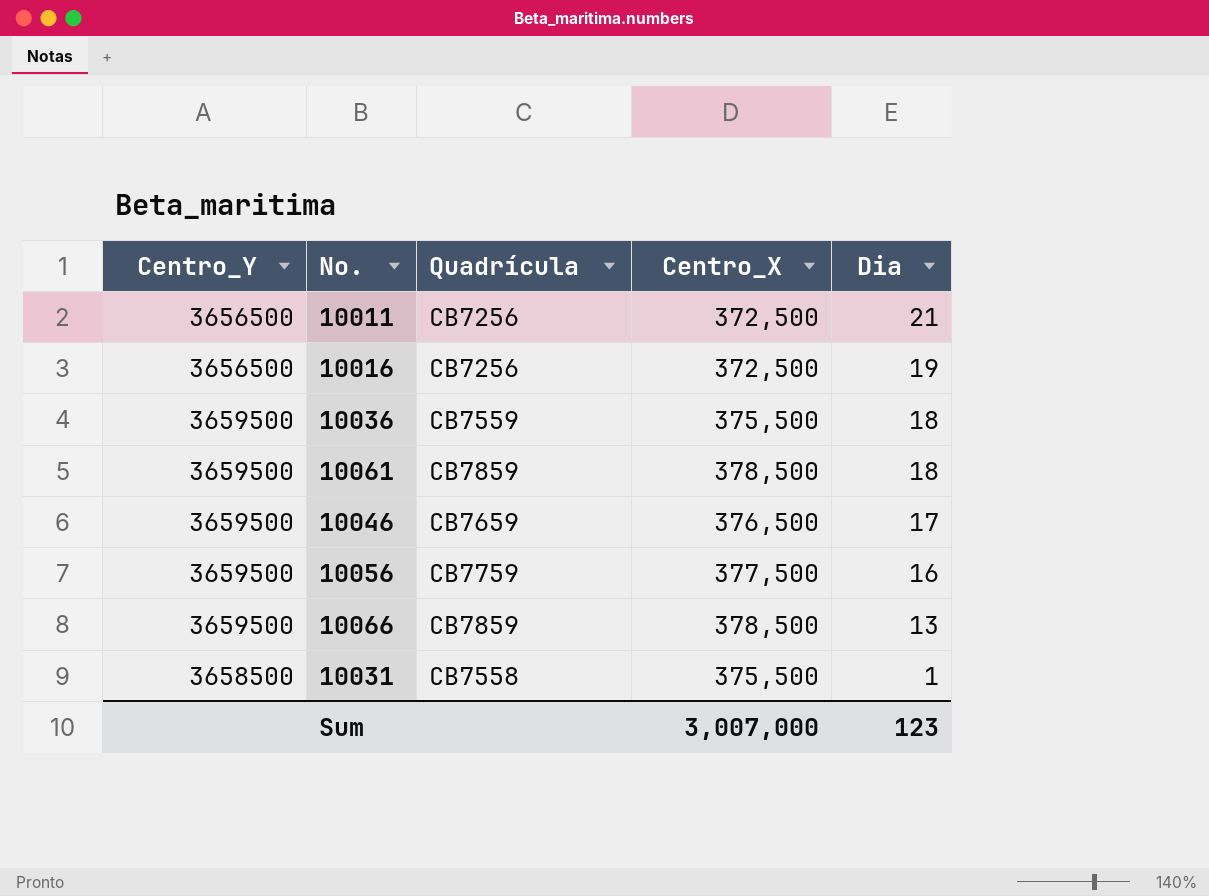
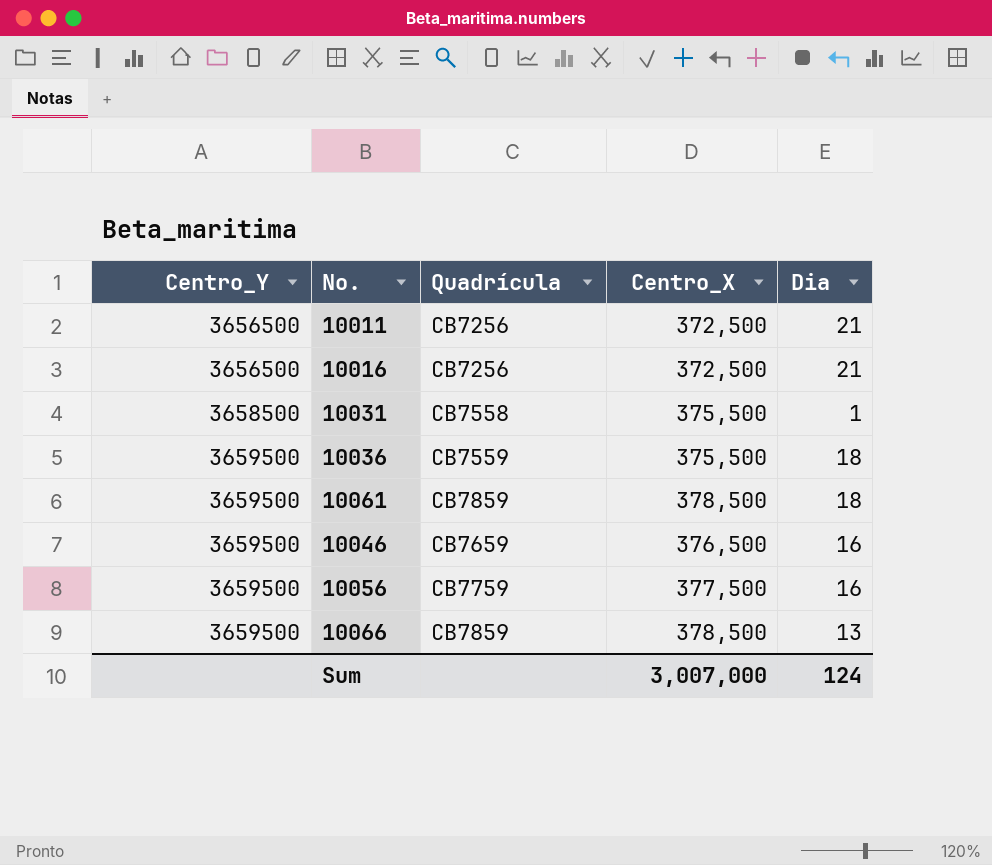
row order: Dia descending -> Centro_Y ascending
10016 | Dia: 19 -> 21
10046 | Dia: 17 -> 16
Sum | Dia: 123 -> 124

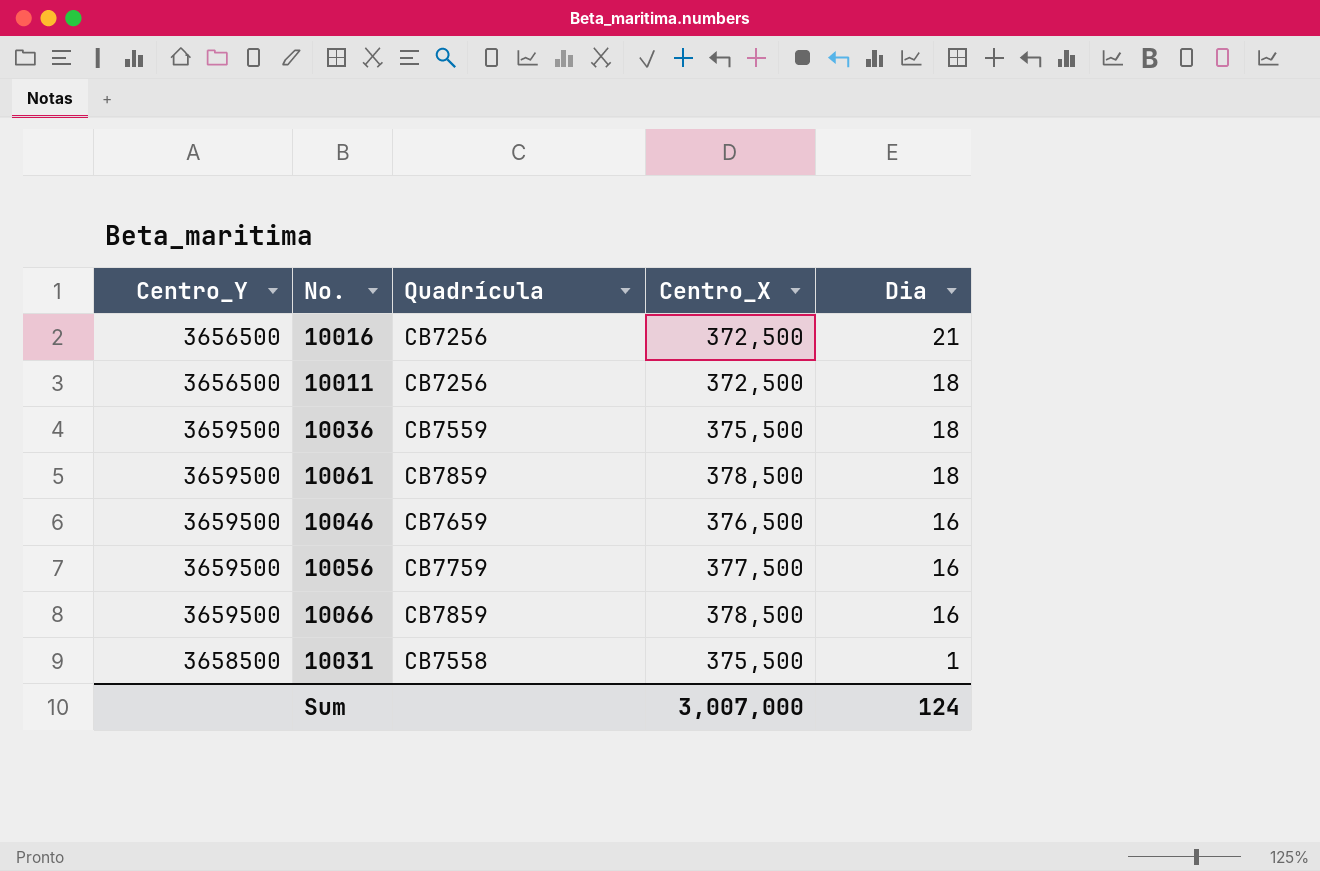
row order: Centro_Y ascending -> Dia descending
10011 | Dia: 21 -> 18
10066 | Dia: 13 -> 16

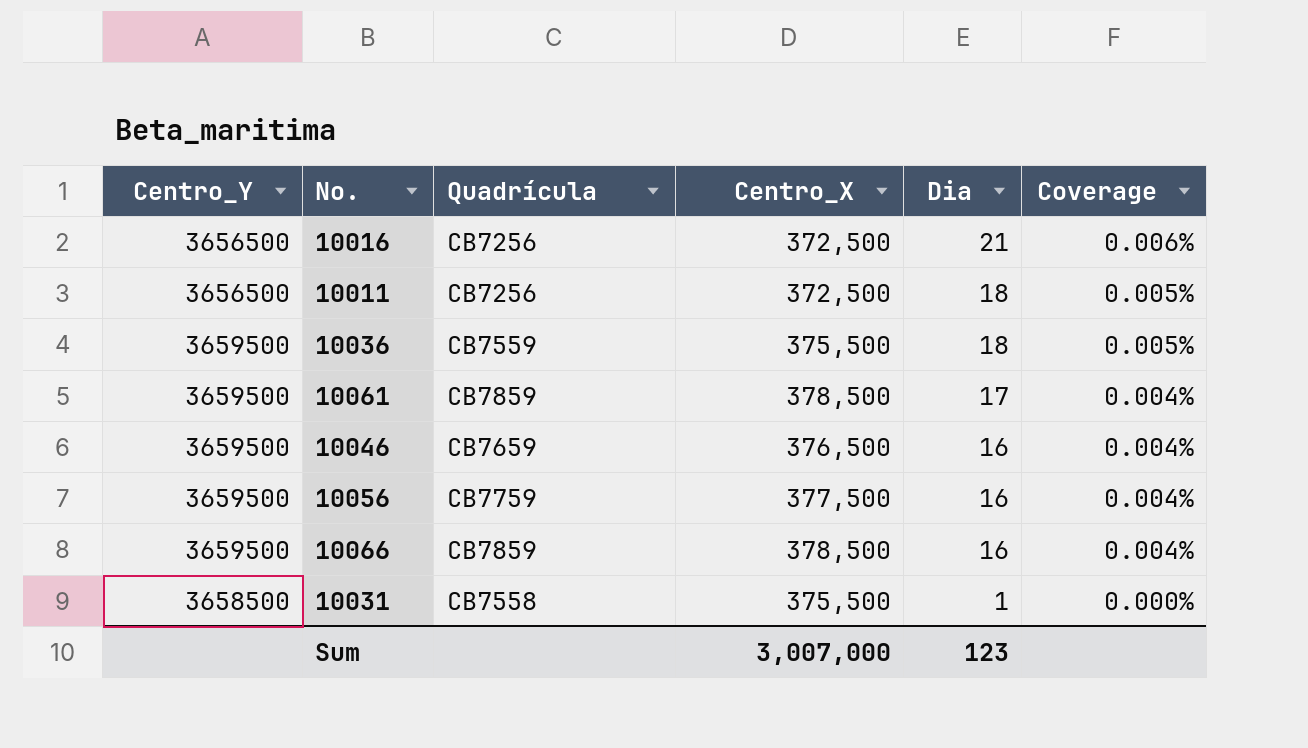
column Coverage | formula: none -> [Dia] / [Centro_X]
10061 | Dia: 18 -> 17
Sum | Dia: 124 -> 123

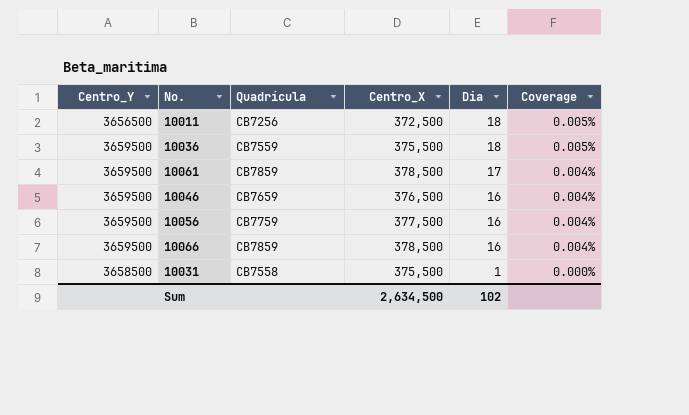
row 10016: 3656500 | CB7256 | 372,500 | 21 | 0.006% -> none
Sum | Centro_X: 3,007,000 -> 2,634,500
Sum | Dia: 123 -> 102

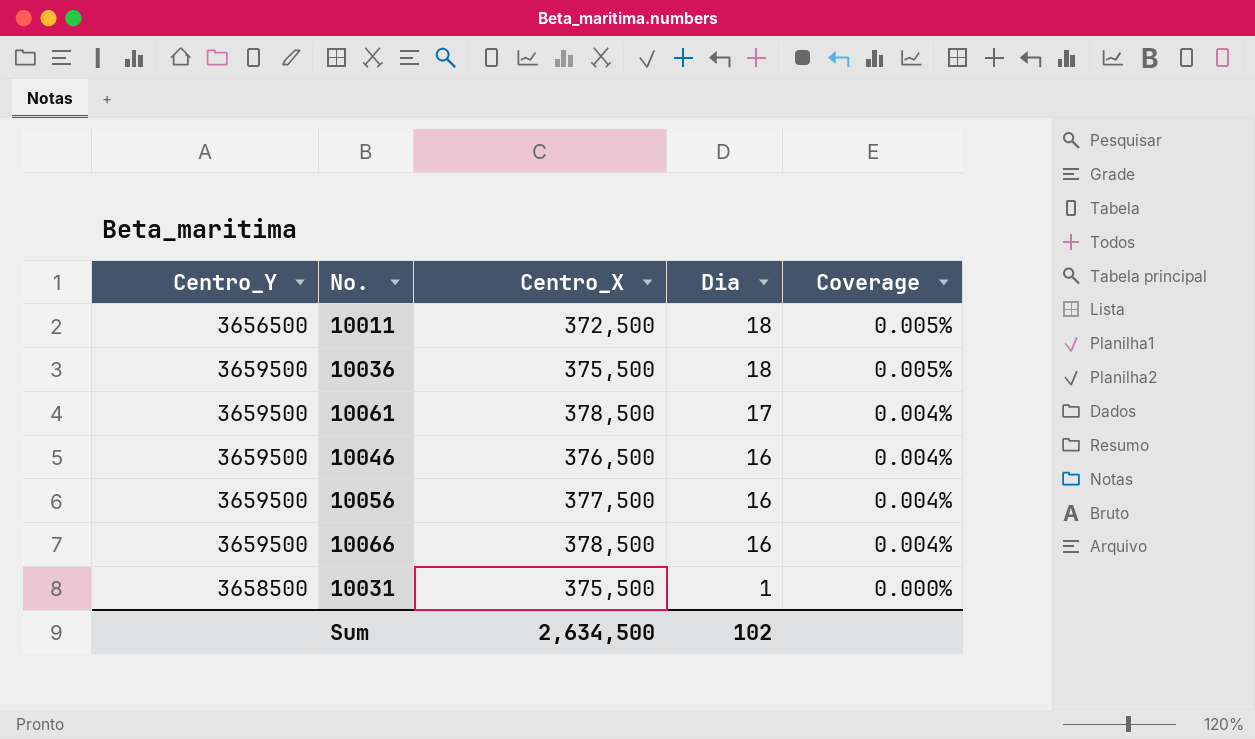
column Quadrícula | position: 3 -> none

